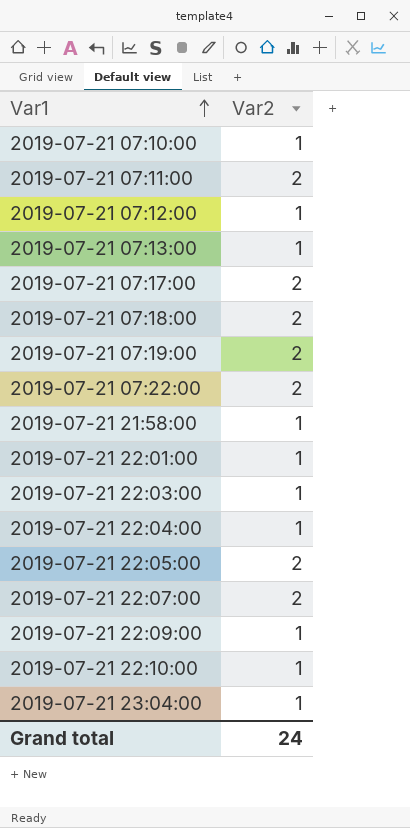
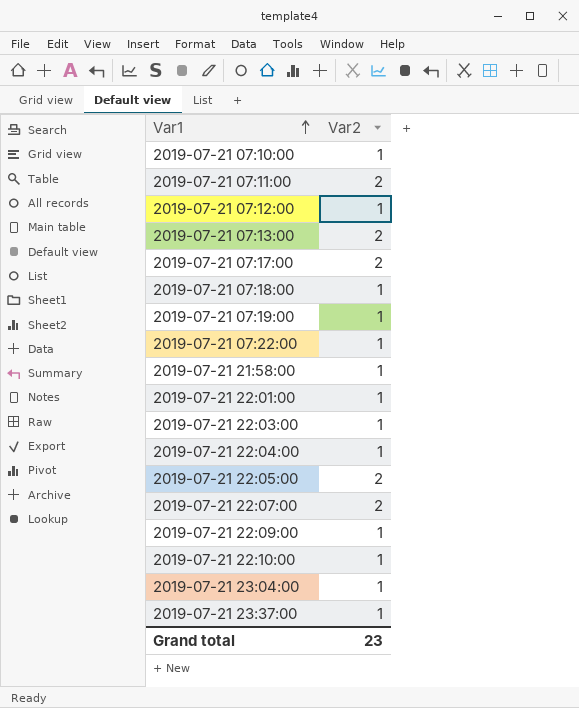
2019-07-21 07:13:00 | Var2: 1 -> 2
2019-07-21 07:18:00 | Var2: 2 -> 1
2019-07-21 07:19:00 | Var2: 2 -> 1
2019-07-21 07:22:00 | Var2: 2 -> 1
row 2019-07-21 23:37:00: none -> 1
Grand total | Var2: 24 -> 23

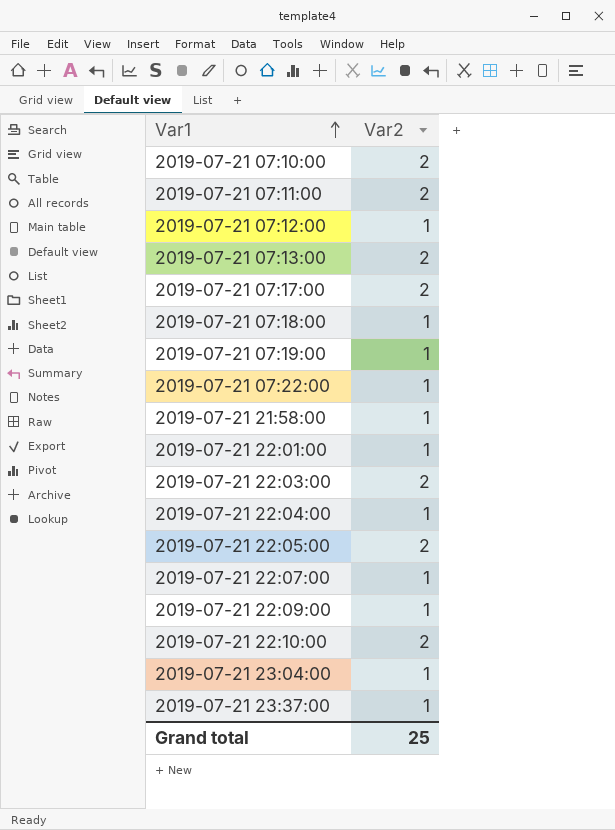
2019-07-21 07:10:00 | Var2: 1 -> 2
2019-07-21 22:03:00 | Var2: 1 -> 2
2019-07-21 22:07:00 | Var2: 2 -> 1
2019-07-21 22:10:00 | Var2: 1 -> 2
Grand total | Var2: 23 -> 25

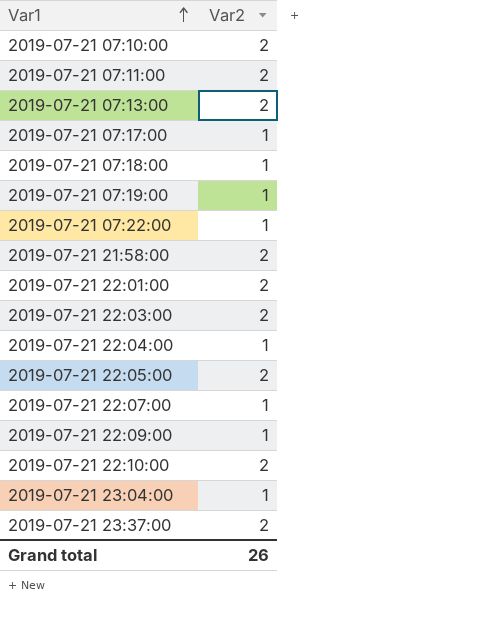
row 2019-07-21 07:12:00: 1 -> none
2019-07-21 07:17:00 | Var2: 2 -> 1
2019-07-21 21:58:00 | Var2: 1 -> 2
2019-07-21 22:01:00 | Var2: 1 -> 2
2019-07-21 23:37:00 | Var2: 1 -> 2
Grand total | Var2: 25 -> 26

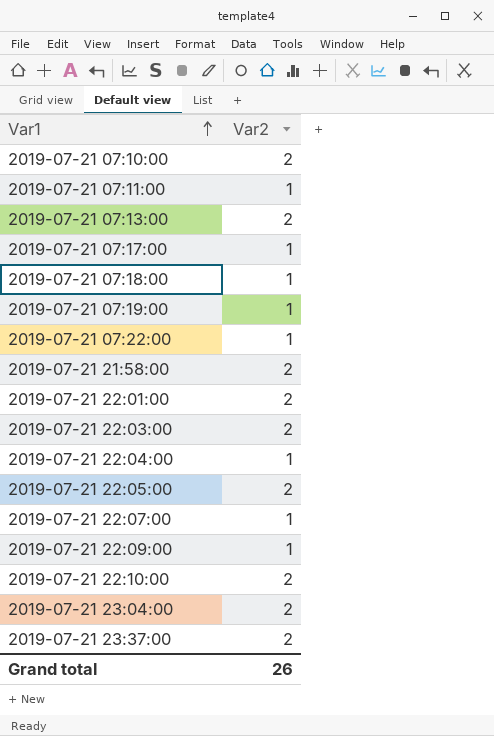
2019-07-21 07:11:00 | Var2: 2 -> 1
2019-07-21 23:04:00 | Var2: 1 -> 2

